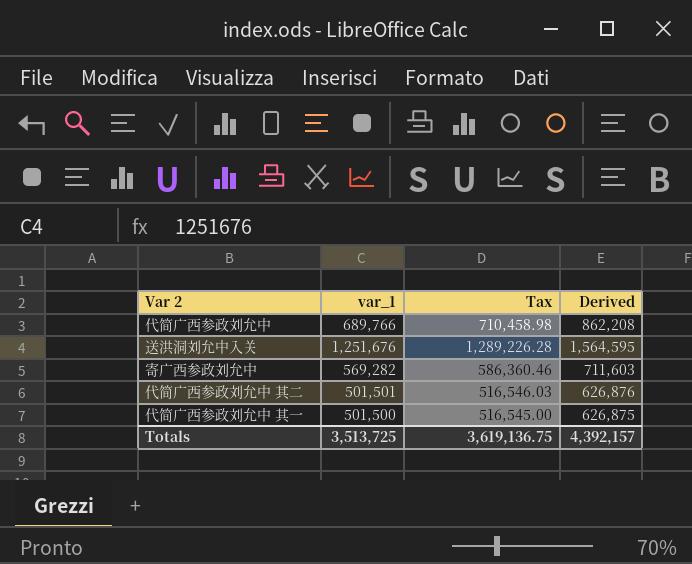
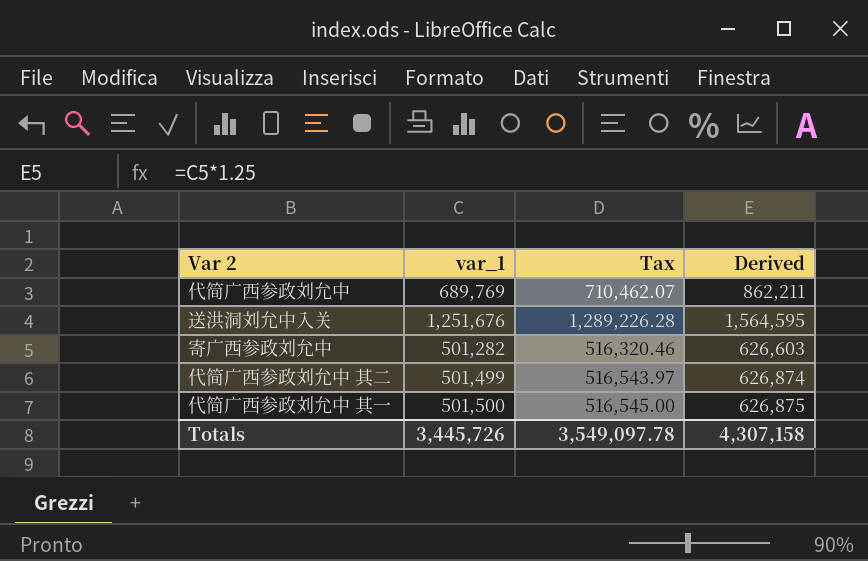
代简广西参政刘允中 | var_1: 689,766 -> 689,769
代简广西参政刘允中 | Tax: 710,458.98 -> 710,462.07
代简广西参政刘允中 | Derived: 862,208 -> 862,211
寄广西参政刘允中 | var_1: 569,282 -> 501,282
寄广西参政刘允中 | Tax: 586,360.46 -> 516,320.46
寄广西参政刘允中 | Derived: 711,603 -> 626,603
代简广西参政刘允中 其二 | var_1: 501,501 -> 501,499
代简广西参政刘允中 其二 | Tax: 516,546.03 -> 516,543.97
代简广西参政刘允中 其二 | Derived: 626,876 -> 626,874
Totals | var_1: 3,513,725 -> 3,445,726
Totals | Tax: 3,619,136.75 -> 3,549,097.78
Totals | Derived: 4,392,157 -> 4,307,158

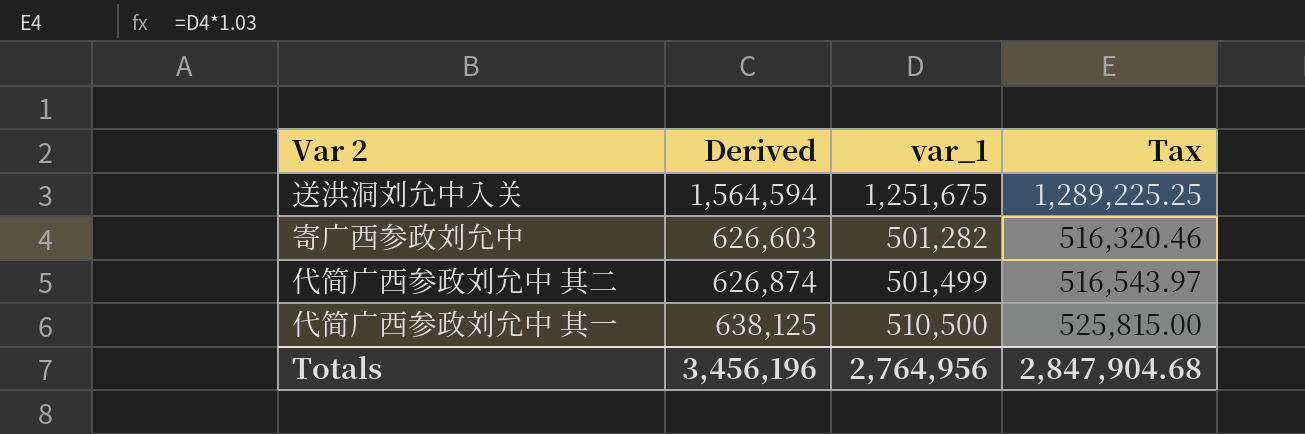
column Derived | position: 4 -> 2
row 代简广西参政刘允中: 689,769 | 710,462.07 | 862,211 -> none
送洪洞刘允中入关 | Derived: 1,564,595 -> 1,564,594
送洪洞刘允中入关 | var_1: 1,251,676 -> 1,251,675
送洪洞刘允中入关 | Tax: 1,289,226.28 -> 1,289,225.25
代简广西参政刘允中 其一 | Derived: 626,875 -> 638,125
代简广西参政刘允中 其一 | var_1: 501,500 -> 510,500
代简广西参政刘允中 其一 | Tax: 516,545.00 -> 525,815.00
Totals | Derived: 4,307,158 -> 3,456,196
Totals | var_1: 3,445,726 -> 2,764,956
Totals | Tax: 3,549,097.78 -> 2,847,904.68

